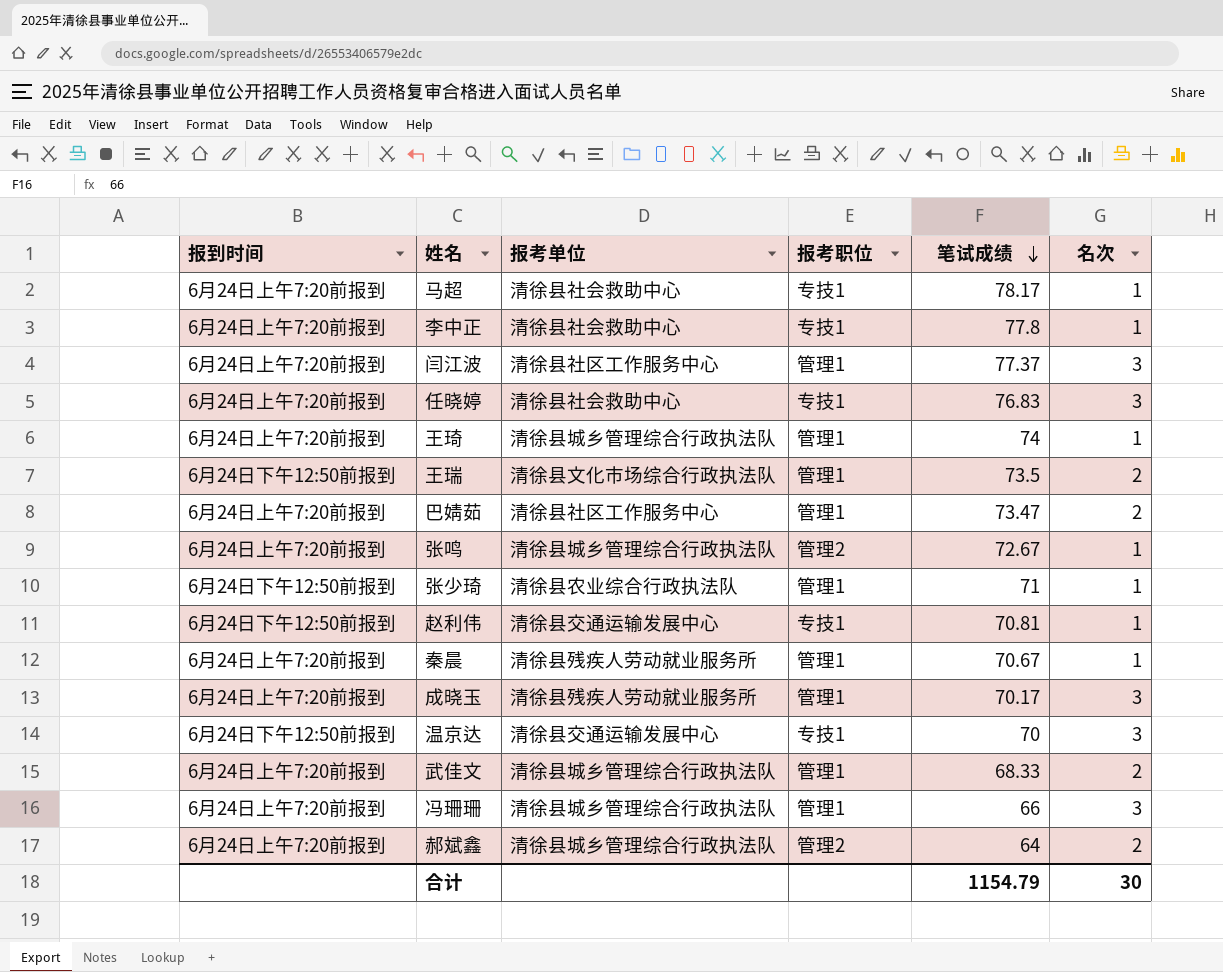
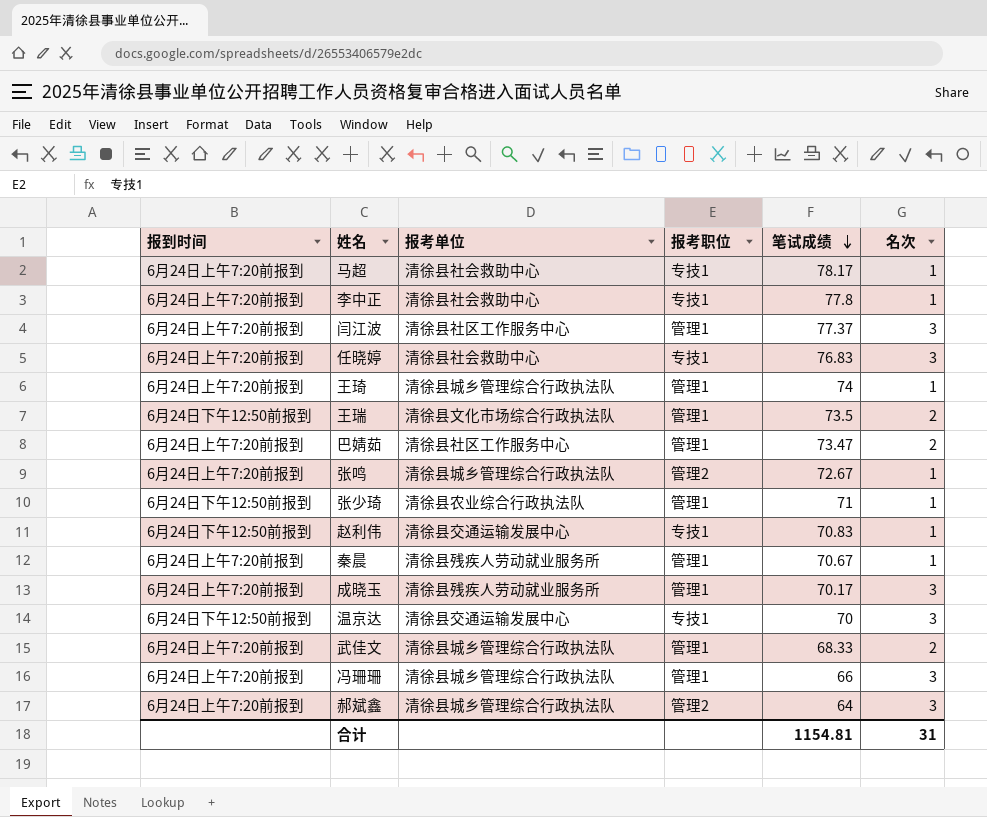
赵利伟 | 笔试成绩: 70.81 -> 70.83
郝斌鑫 | 名次: 2 -> 3
合计 | 笔试成绩: 1154.79 -> 1154.81
合计 | 名次: 30 -> 31

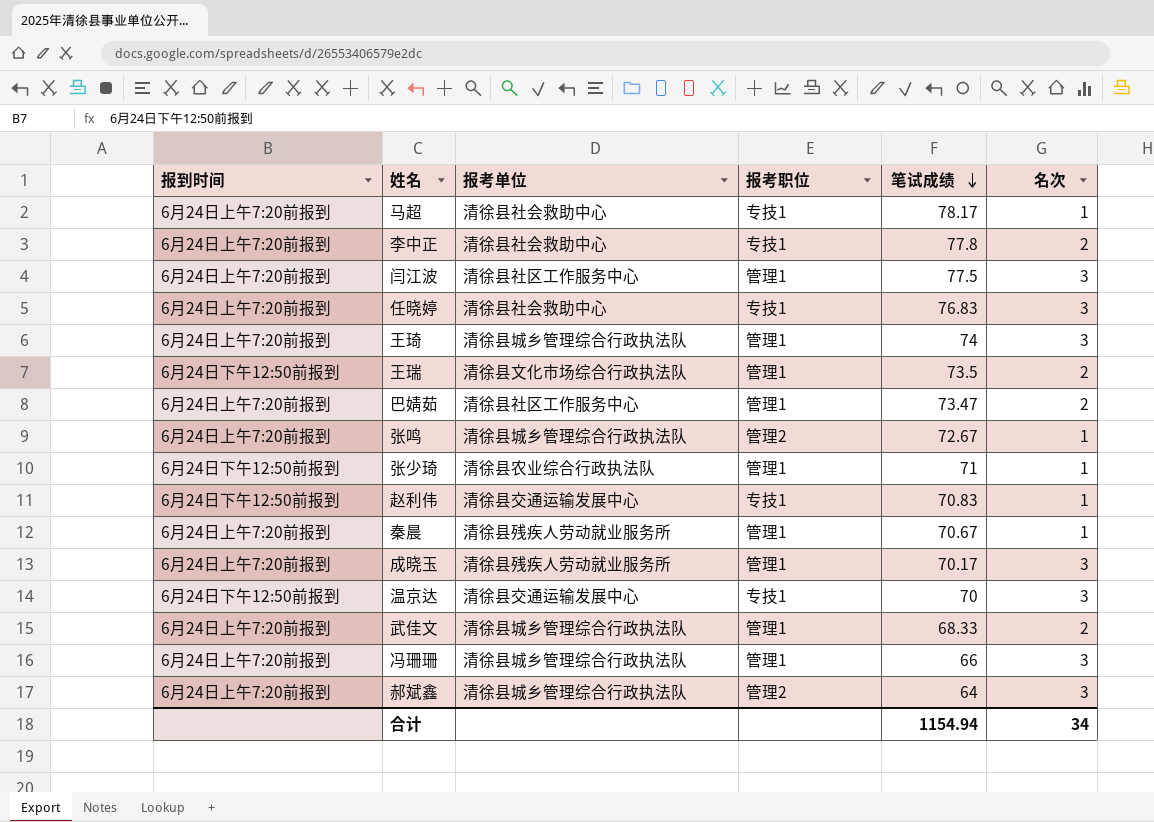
李中正 | 名次: 1 -> 2
闫江波 | 笔试成绩: 77.37 -> 77.5
王琦 | 名次: 1 -> 3
合计 | 笔试成绩: 1154.81 -> 1154.94
合计 | 名次: 31 -> 34

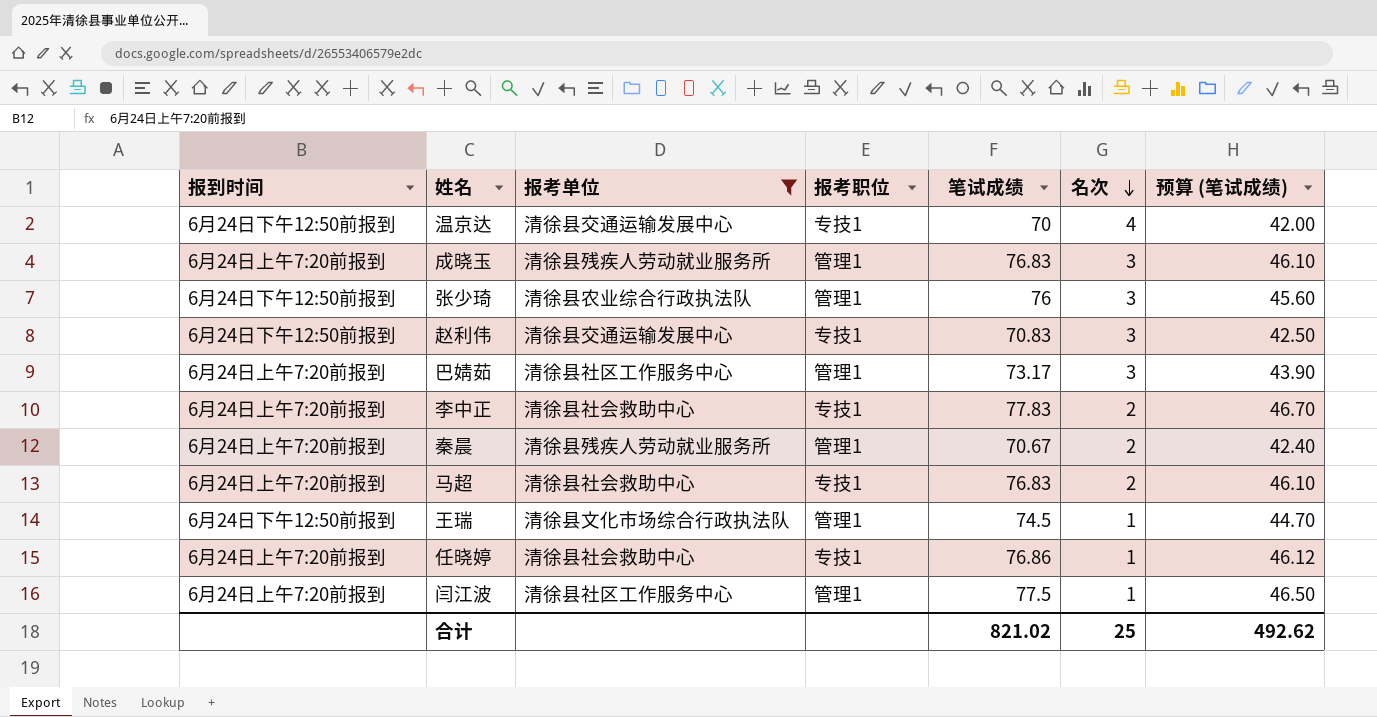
filter: none -> 报考单位 != 清徐县城乡管理综合行政执法队
row order: 笔试成绩 descending -> 名次 descending
column 预算 (笔试成绩) | formula: none -> [笔试成绩] * 0.6
温京达 | 名次: 3 -> 4
成晓玉 | 笔试成绩: 70.17 -> 76.83
张少琦 | 笔试成绩: 71 -> 76
张少琦 | 名次: 1 -> 3
赵利伟 | 名次: 1 -> 3
巴婧茹 | 笔试成绩: 73.47 -> 73.17
巴婧茹 | 名次: 2 -> 3
李中正 | 笔试成绩: 77.8 -> 77.83
秦晨 | 名次: 1 -> 2
马超 | 笔试成绩: 78.17 -> 76.83
马超 | 名次: 1 -> 2
王瑞 | 笔试成绩: 73.5 -> 74.5
王瑞 | 名次: 2 -> 1
任晓婷 | 笔试成绩: 76.83 -> 76.86
任晓婷 | 名次: 3 -> 1
闫江波 | 名次: 3 -> 1
合计 | 笔试成绩: 1154.94 -> 821.02
合计 | 名次: 34 -> 25

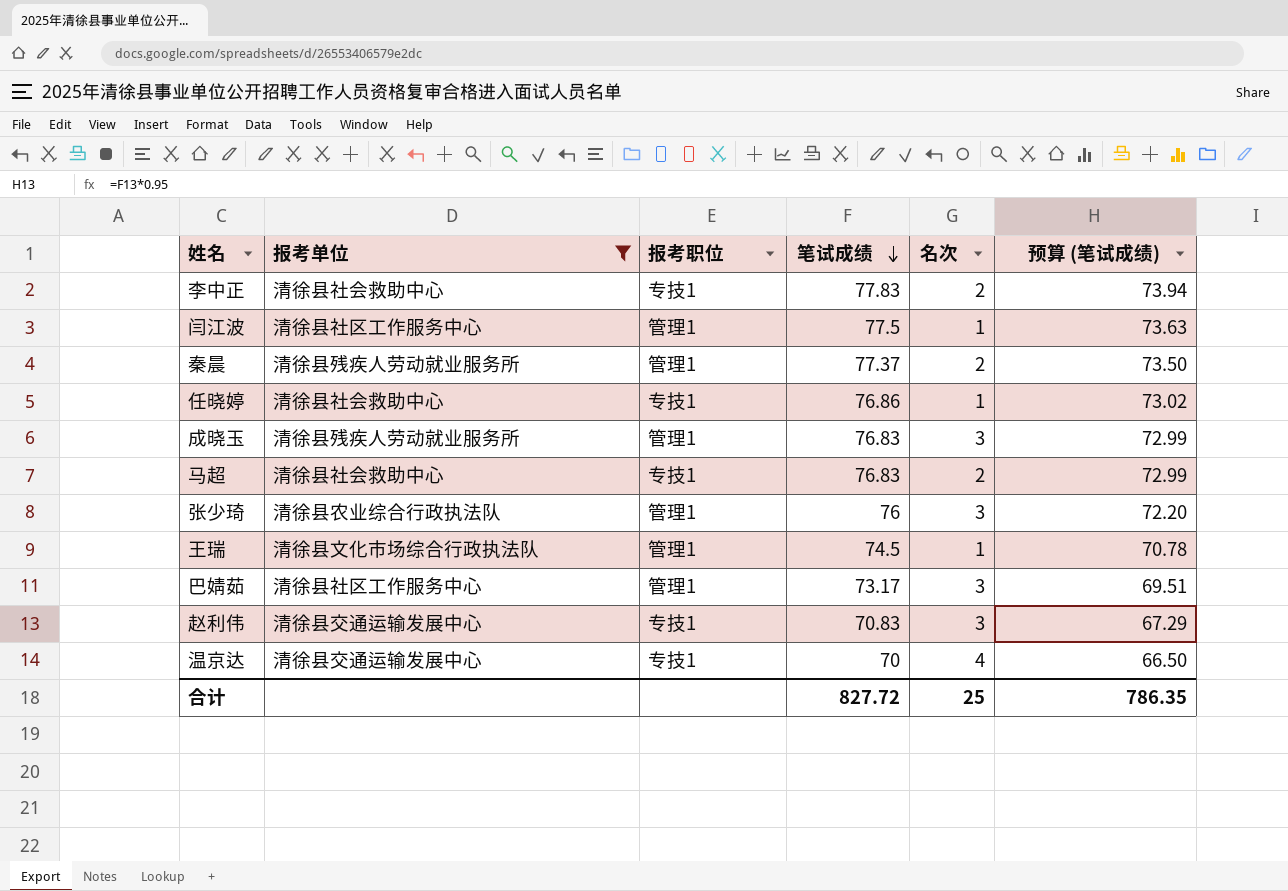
row order: 名次 descending -> 笔试成绩 descending
column 报到时间 | position: 1 -> none
column 预算 (笔试成绩) | formula: [笔试成绩] * 0.6 -> [笔试成绩] * 0.95
秦晨 | 笔试成绩: 70.67 -> 77.37
合计 | 笔试成绩: 821.02 -> 827.72
合计 | 预算 (笔试成绩): 492.62 -> 786.35

